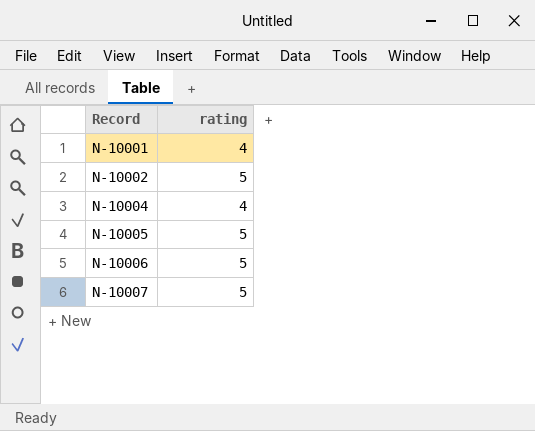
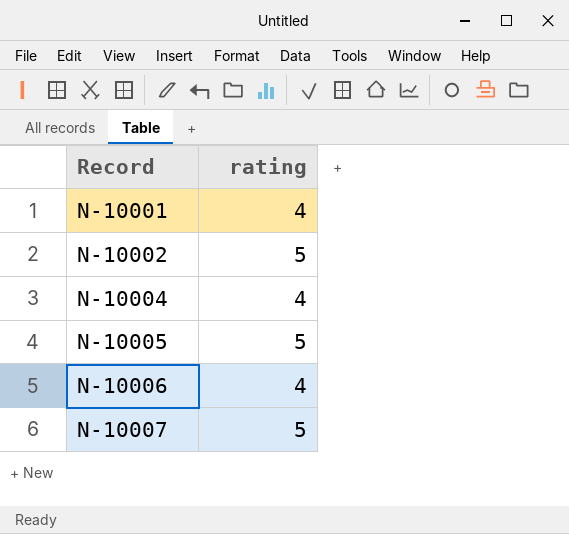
N-10006 | rating: 5 -> 4

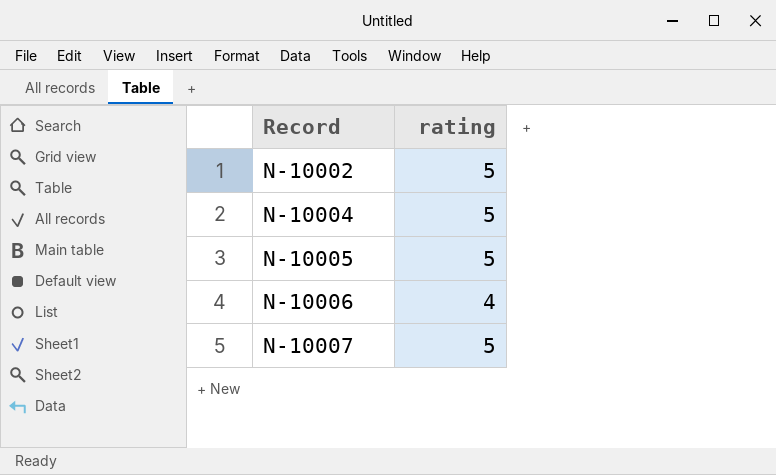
row N-10001: 4 -> none
N-10004 | rating: 4 -> 5

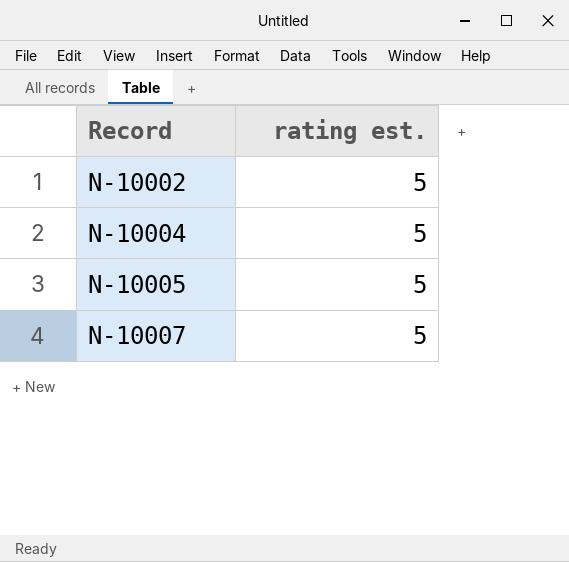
column name: rating -> rating est.
row N-10006: 4 -> none

